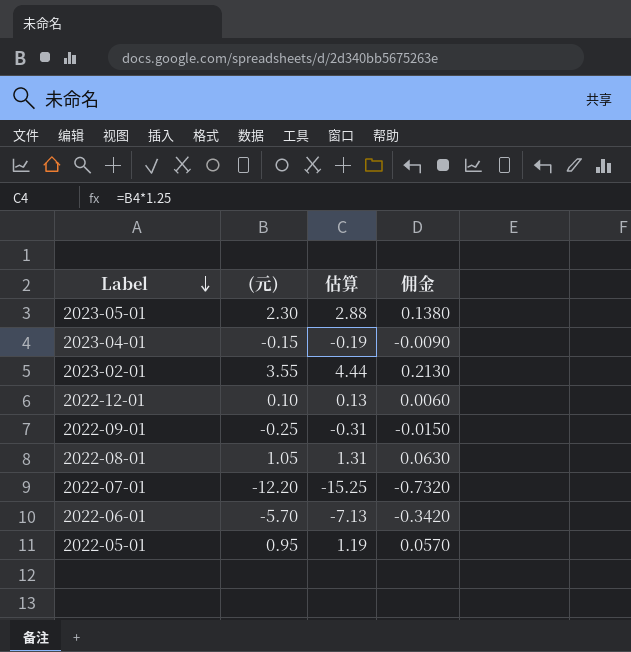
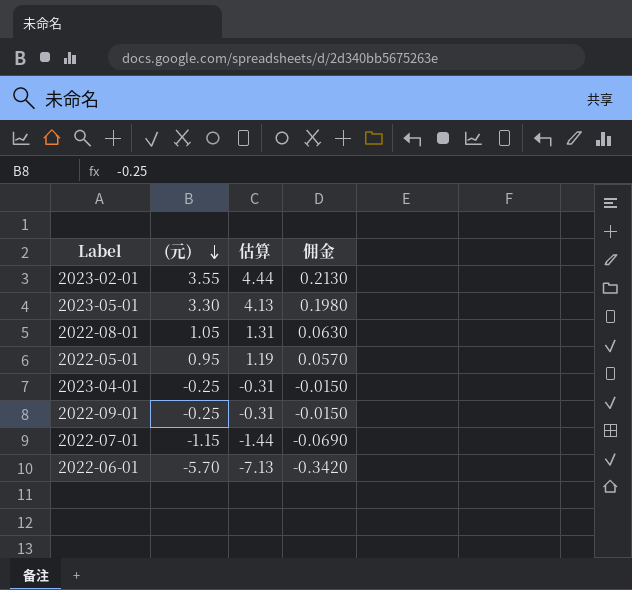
row order: Label descending -> (元) descending
row 2022-12-01: 0.10 | 0.13 | 0.0060 -> none
2023-05-01 | (元): 2.30 -> 3.30
2023-05-01 | 估算: 2.88 -> 4.13
2023-05-01 | 佣金: 0.1380 -> 0.1980
2023-04-01 | (元): -0.15 -> -0.25
2023-04-01 | 估算: -0.19 -> -0.31
2023-04-01 | 佣金: -0.0090 -> -0.0150
2022-07-01 | (元): -12.20 -> -1.15
2022-07-01 | 估算: -15.25 -> -1.44
2022-07-01 | 佣金: -0.7320 -> -0.0690

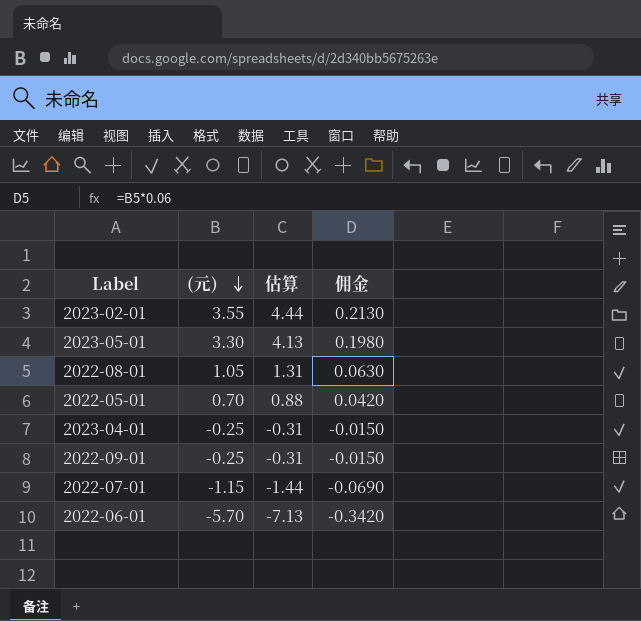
2022-05-01 | (元): 0.95 -> 0.70
2022-05-01 | 估算: 1.19 -> 0.88
2022-05-01 | 佣金: 0.0570 -> 0.0420

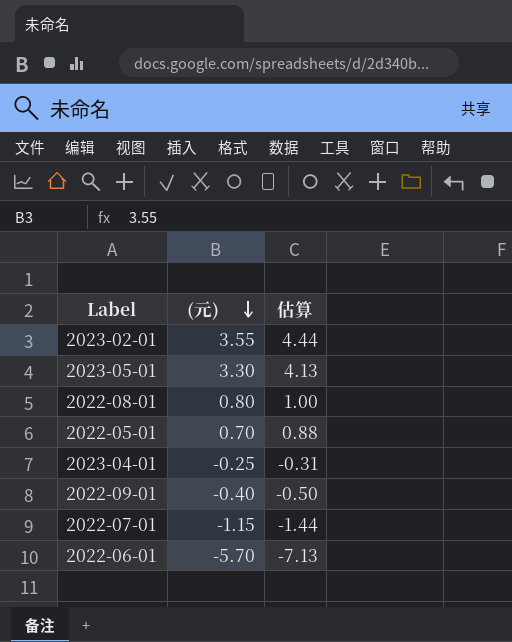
column 佣金 | formula: [(元)] * 0.06 -> none
2022-08-01 | (元): 1.05 -> 0.80
2022-08-01 | 估算: 1.31 -> 1.00
2022-09-01 | (元): -0.25 -> -0.40
2022-09-01 | 估算: -0.31 -> -0.50

